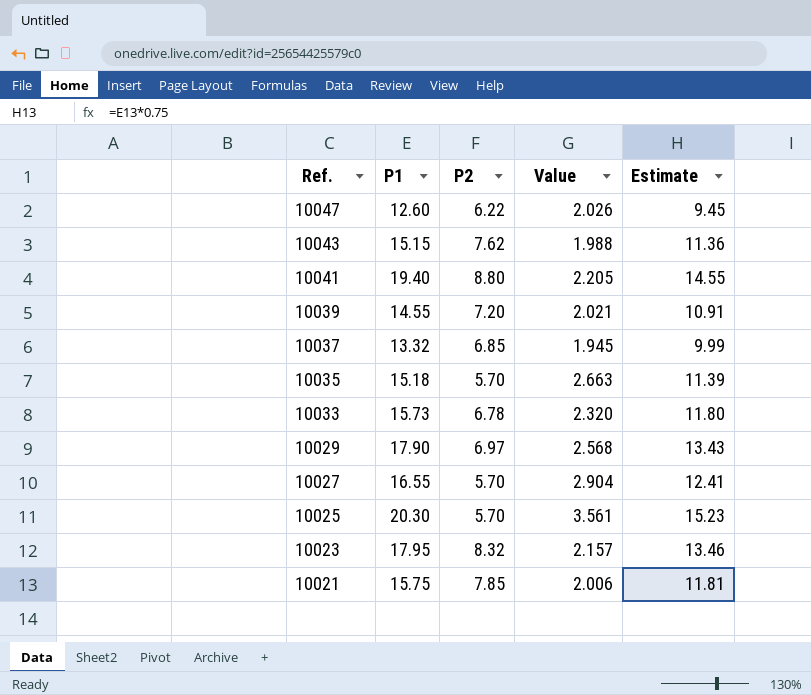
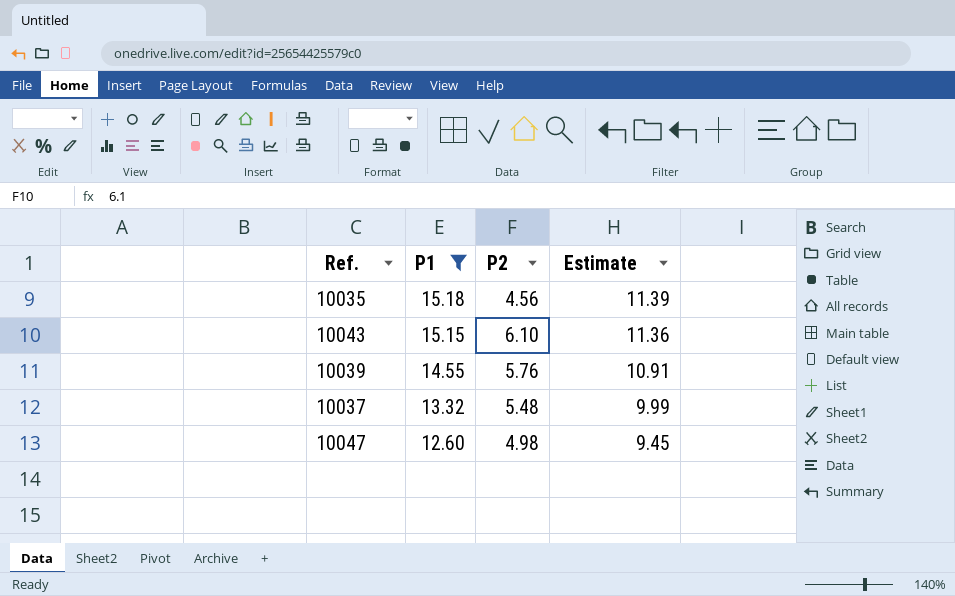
filter: none -> P1 <= 15.18
row order: Ref. descending -> P1 descending
column Value | formula: [P1] / [P2] -> none
10035 | P2: 5.70 -> 4.56
10043 | P2: 7.62 -> 6.10
10039 | P2: 7.20 -> 5.76
10037 | P2: 6.85 -> 5.48
10047 | P2: 6.22 -> 4.98

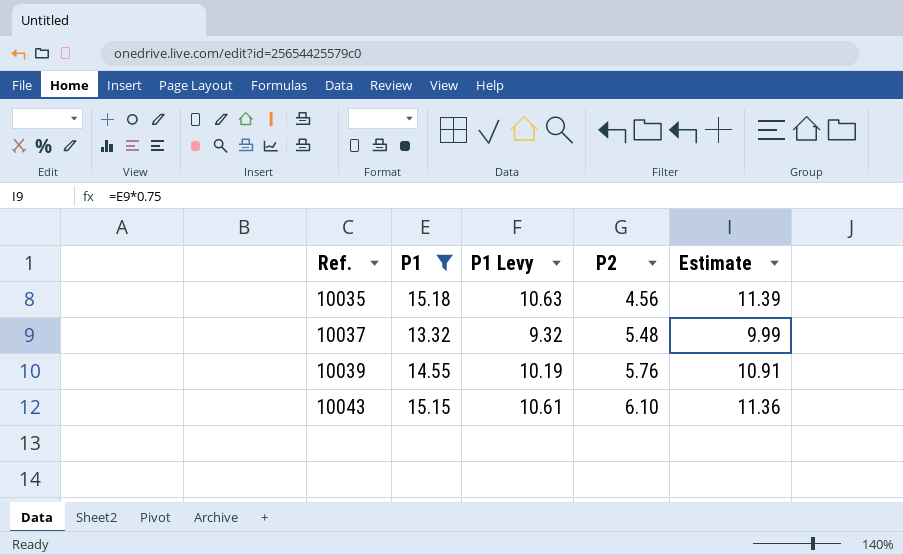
row order: P1 descending -> Ref. ascending
column P1 Levy | formula: none -> [P1] * 0.7
row 10047: 12.60 | 4.98 | 9.45 -> none

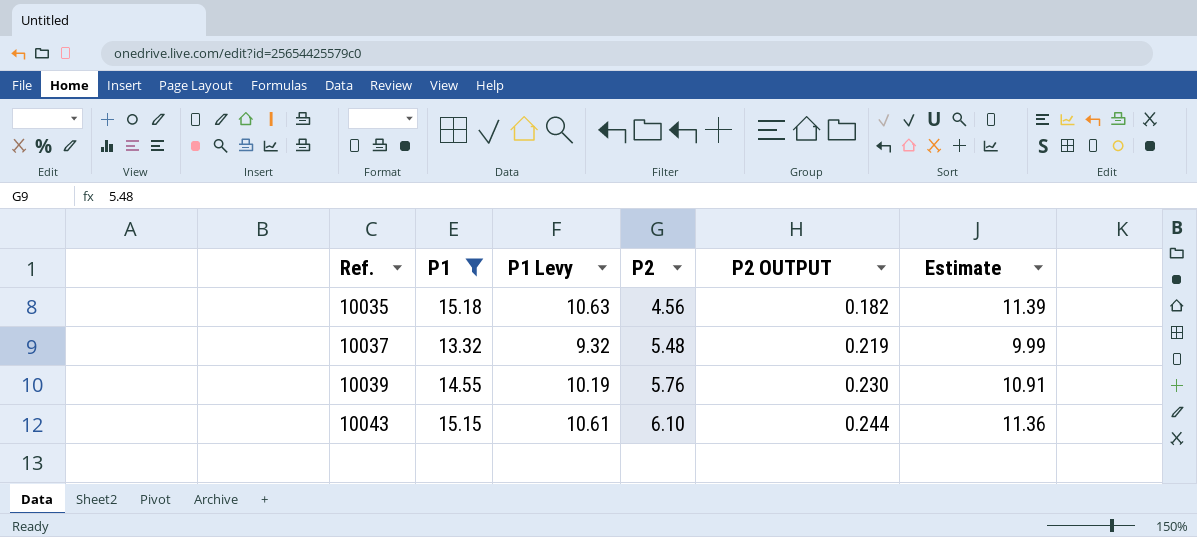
column P2 OUTPUT | formula: none -> [P2] * 0.04

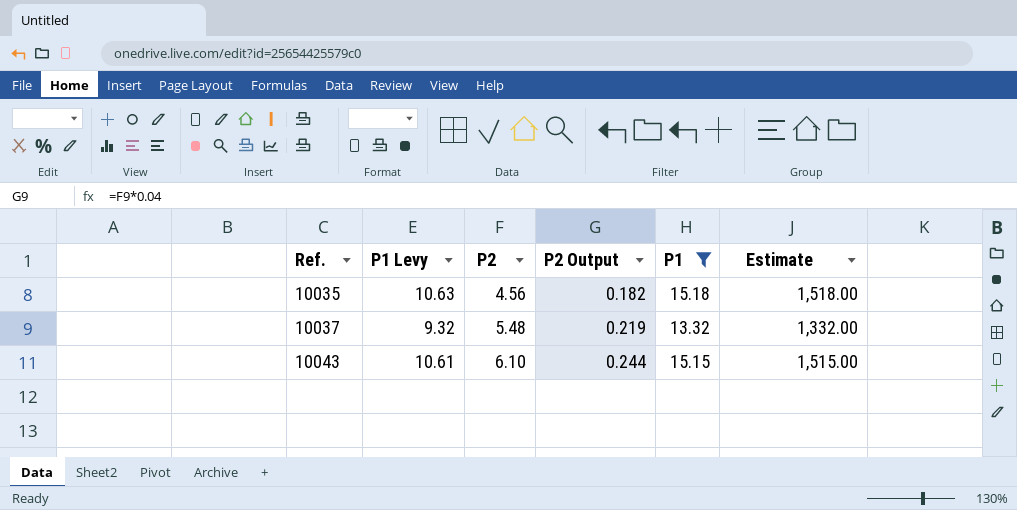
column name: P2 OUTPUT -> P2 Output
column P1 | position: 2 -> 5
column Estimate | formula: [P1] * 0.75 -> [P1] * 100
row 10039: 14.55 | 10.19 | 5.76 | 0.230 | 10.91 -> none

